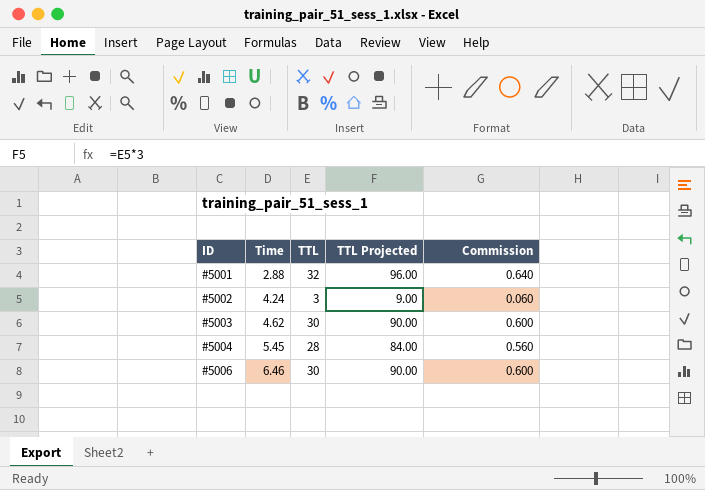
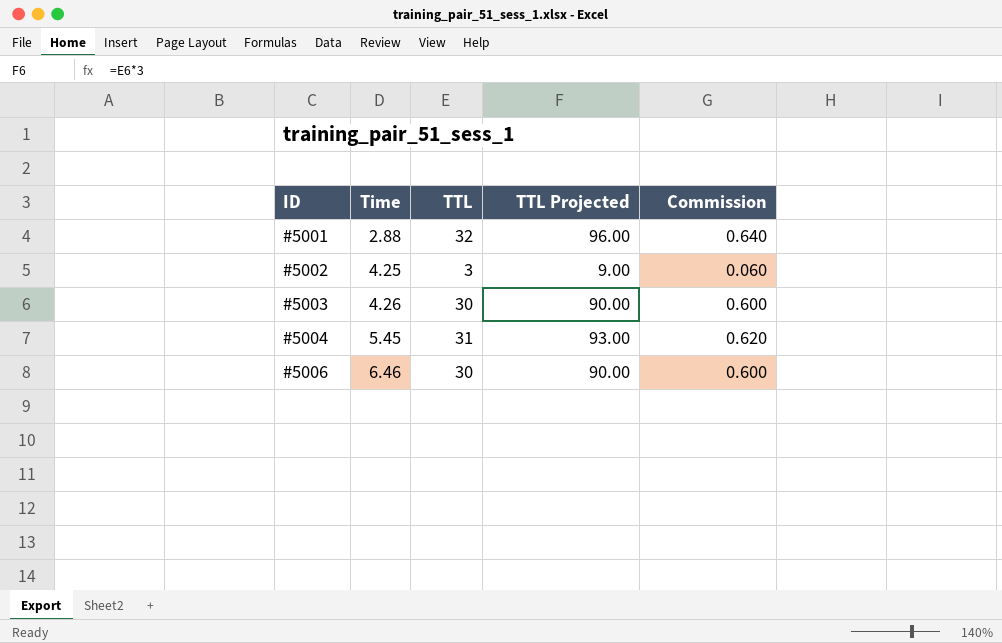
#5002 | Time: 4.24 -> 4.25
#5003 | Time: 4.62 -> 4.26
#5004 | TTL: 28 -> 31
#5004 | TTL Projected: 84.00 -> 93.00
#5004 | Commission: 0.560 -> 0.620

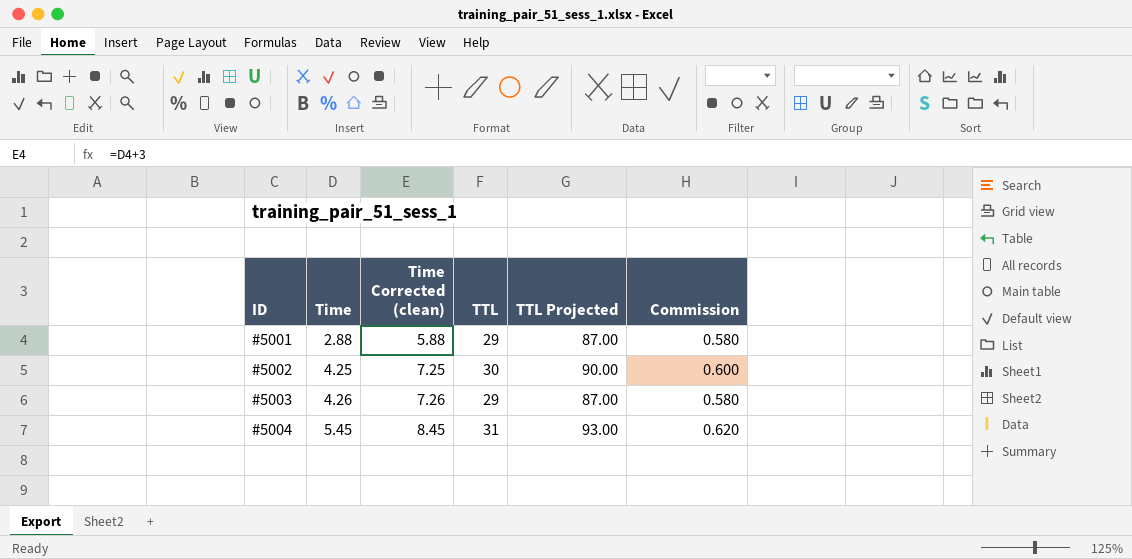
column Time Corrected (clean) | formula: none -> [Time] + 3
row #5006: 6.46 | 30 | 90.00 | 0.600 -> none
#5001 | TTL: 32 -> 29
#5001 | TTL Projected: 96.00 -> 87.00
#5001 | Commission: 0.640 -> 0.580
#5002 | TTL: 3 -> 30
#5002 | TTL Projected: 9.00 -> 90.00
#5002 | Commission: 0.060 -> 0.600
#5003 | TTL: 30 -> 29
#5003 | TTL Projected: 90.00 -> 87.00
#5003 | Commission: 0.600 -> 0.580

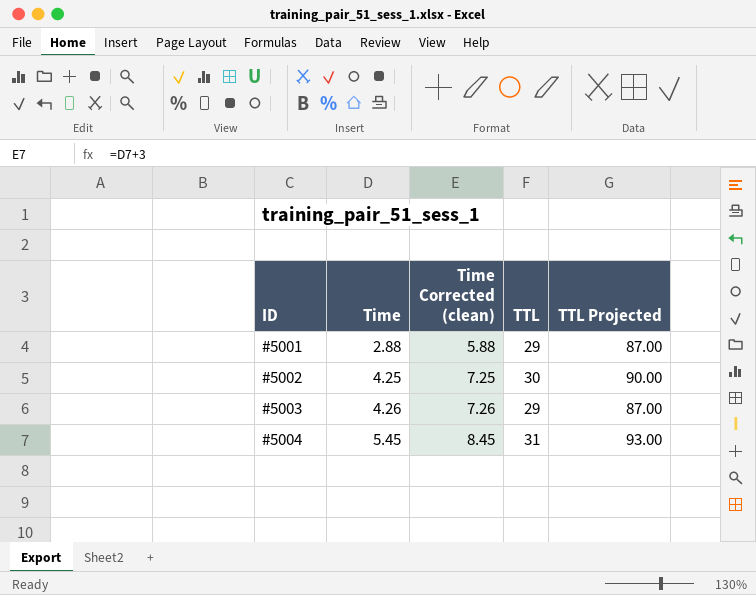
column Commission | formula: [TTL] * 0.02 -> none

